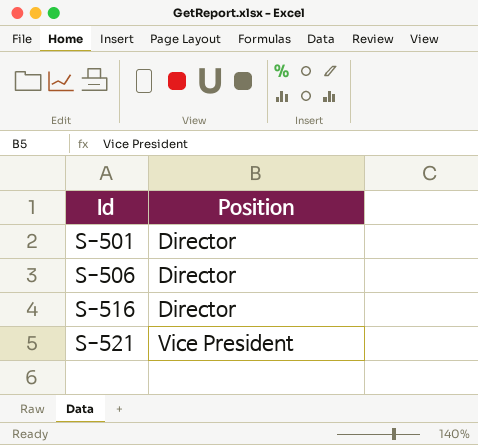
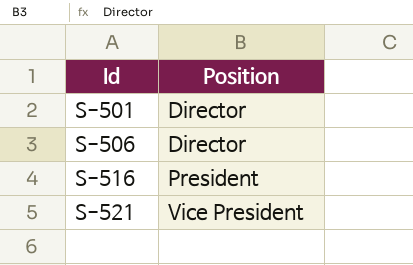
S-516 | Position: Director -> President

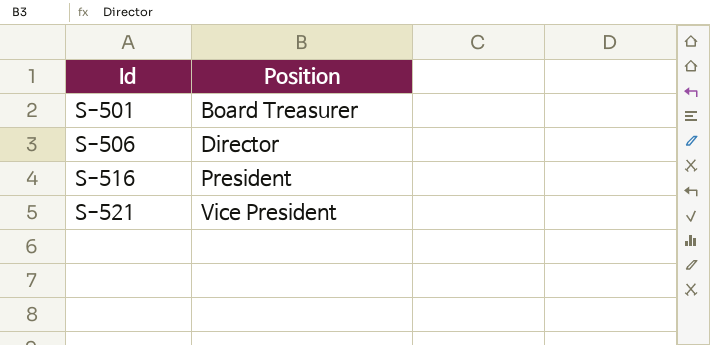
S-501 | Position: Director -> Board Treasurer

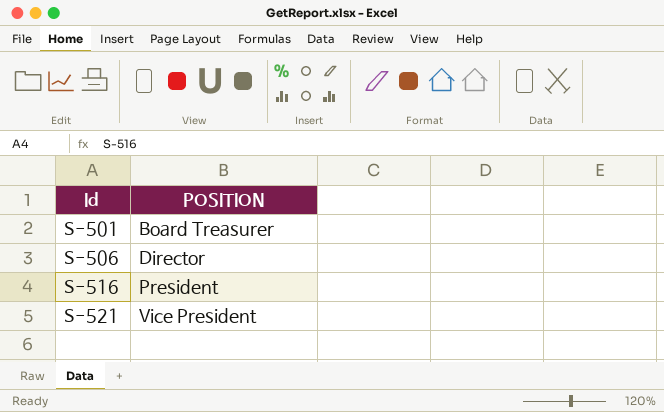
column name: Position -> POSITION

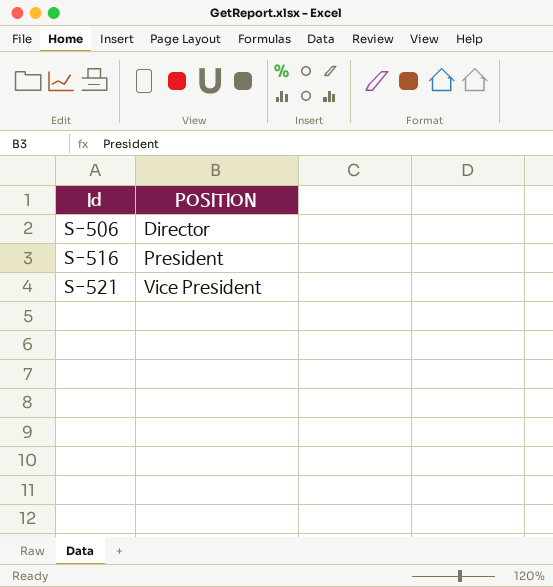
row S-501: Board Treasurer -> none

